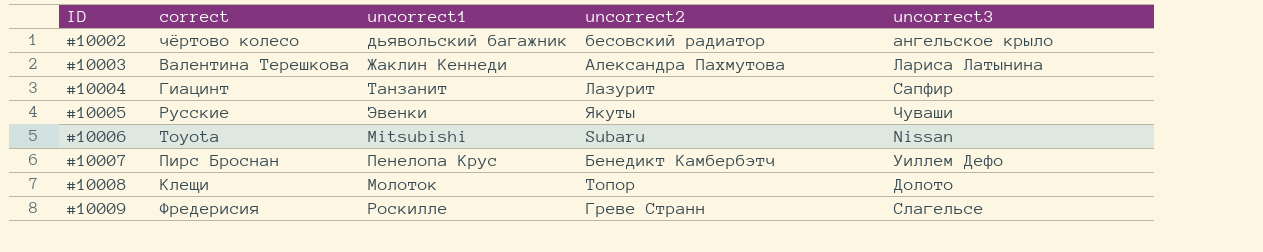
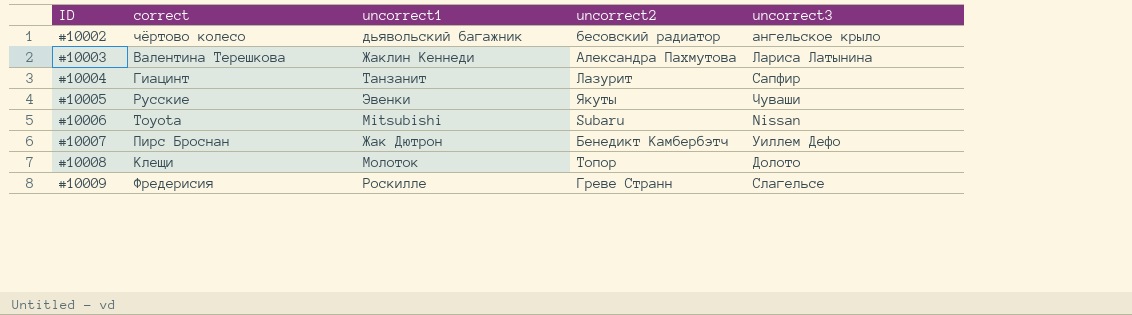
#10007 | uncorrect1: Пенелопа Крус -> Жак Дютрон

